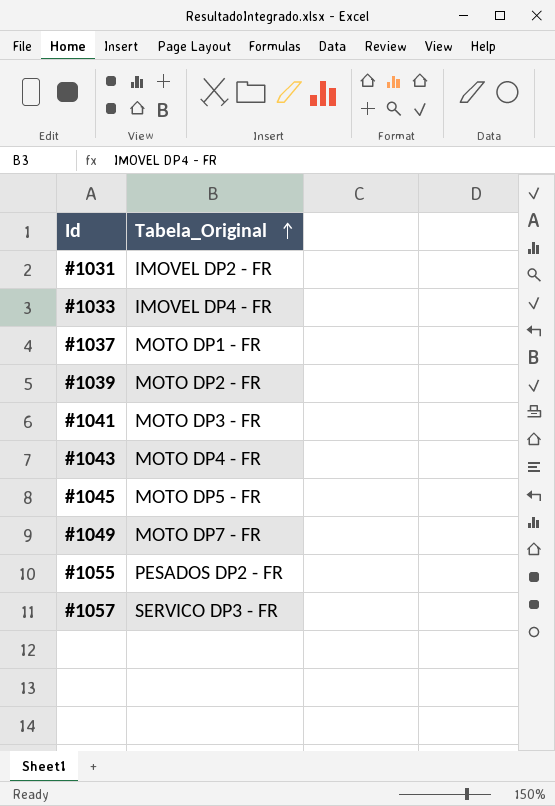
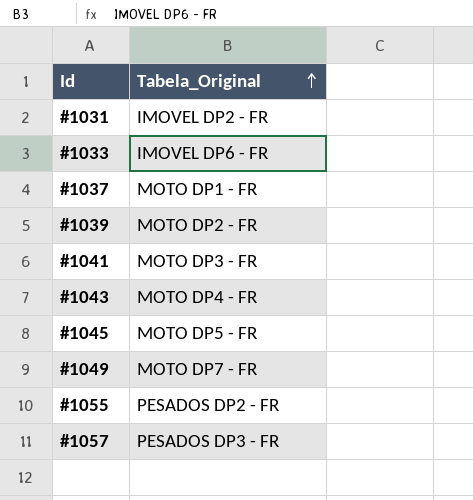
#1033 | Tabela_Original: IMOVEL DP4 - FR -> IMOVEL DP6 - FR
#1057 | Tabela_Original: SERVICO DP3 - FR -> PESADOS DP3 - FR

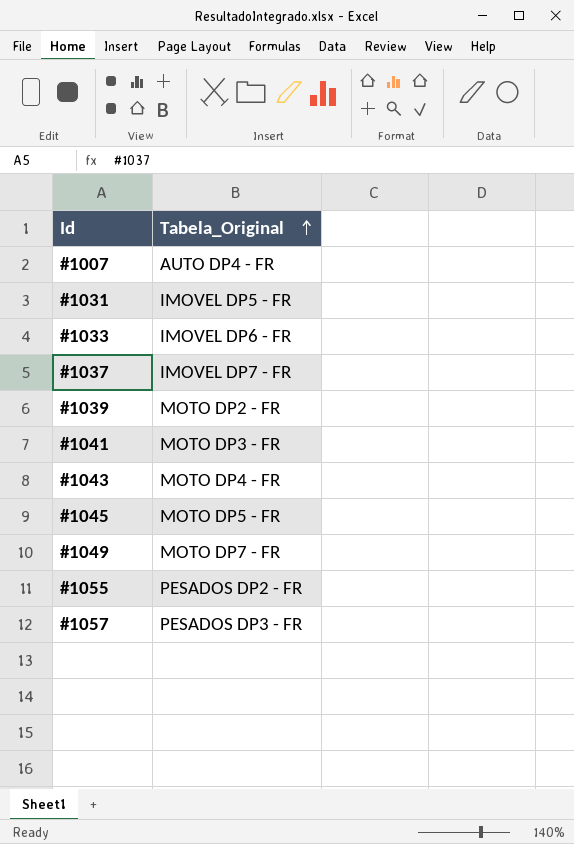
row #1007: none -> AUTO DP4 - FR
#1031 | Tabela_Original: IMOVEL DP2 - FR -> IMOVEL DP5 - FR
#1037 | Tabela_Original: MOTO DP1 - FR -> IMOVEL DP7 - FR

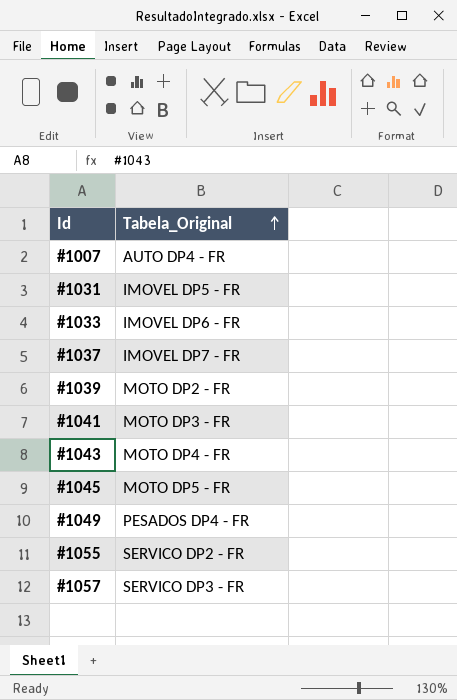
#1049 | Tabela_Original: MOTO DP7 - FR -> PESADOS DP4 - FR
#1055 | Tabela_Original: PESADOS DP2 - FR -> SERVICO DP2 - FR
#1057 | Tabela_Original: PESADOS DP3 - FR -> SERVICO DP3 - FR

